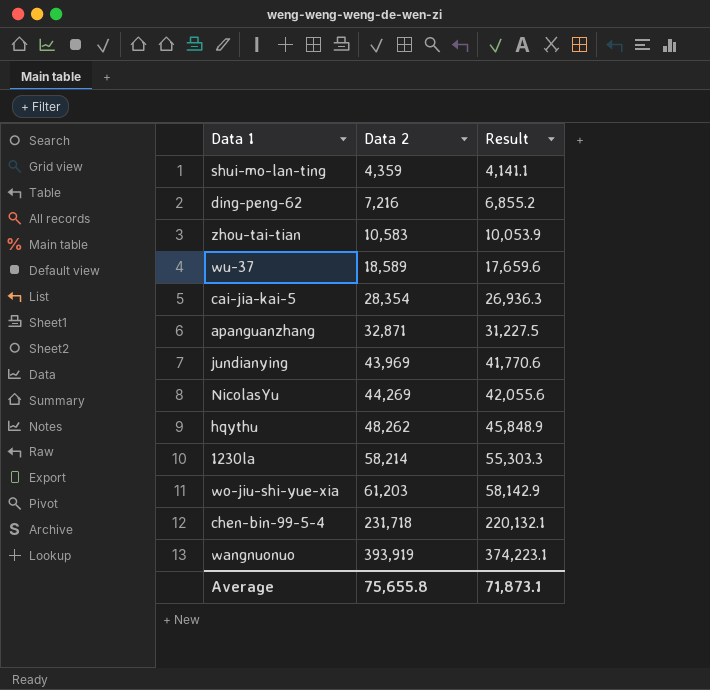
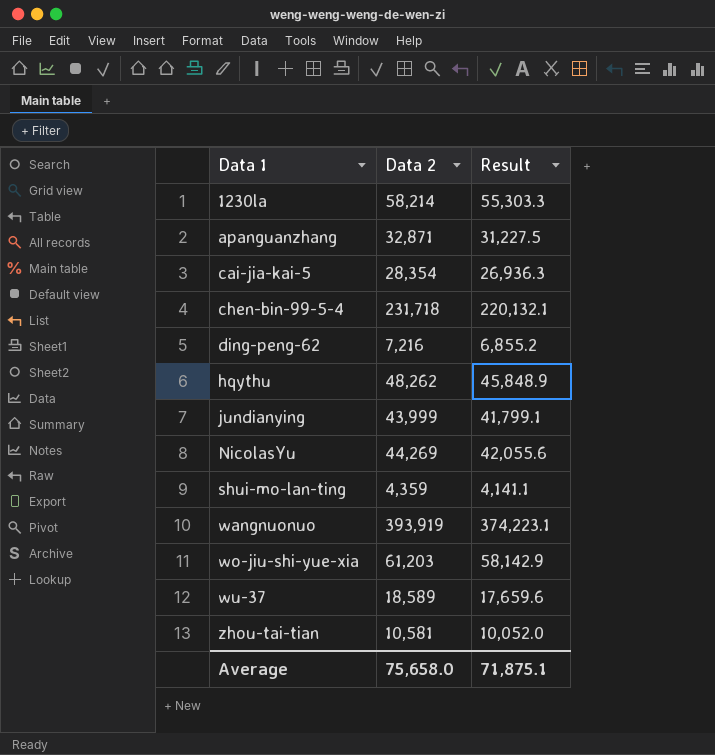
row order: Data 2 ascending -> Data 1 ascending
jundianying | Data 2: 43,969 -> 43,999
jundianying | Result: 41,770.6 -> 41,799.1
zhou-tai-tian | Data 2: 10,583 -> 10,581
zhou-tai-tian | Result: 10,053.9 -> 10,052.0
Average | Data 2: 75,655.8 -> 75,658.0
Average | Result: 71,873.1 -> 71,875.1

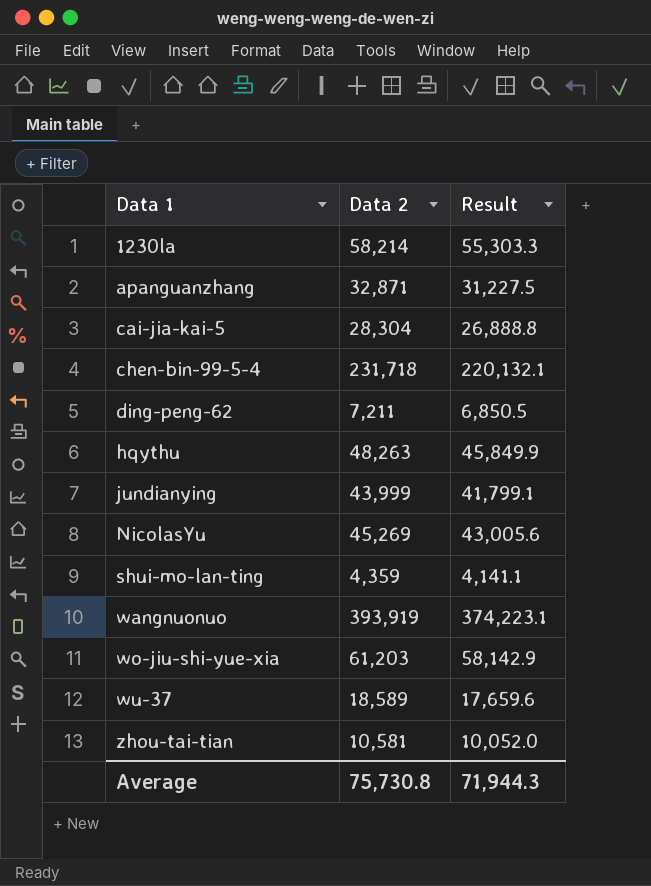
cai-jia-kai-5 | Data 2: 28,354 -> 28,304
cai-jia-kai-5 | Result: 26,936.3 -> 26,888.8
ding-peng-62 | Data 2: 7,216 -> 7,211
ding-peng-62 | Result: 6,855.2 -> 6,850.5
hqythu | Data 2: 48,262 -> 48,263
hqythu | Result: 45,848.9 -> 45,849.9
NicolasYu | Data 2: 44,269 -> 45,269
NicolasYu | Result: 42,055.6 -> 43,005.6
Average | Data 2: 75,658.0 -> 75,730.8
Average | Result: 71,875.1 -> 71,944.3

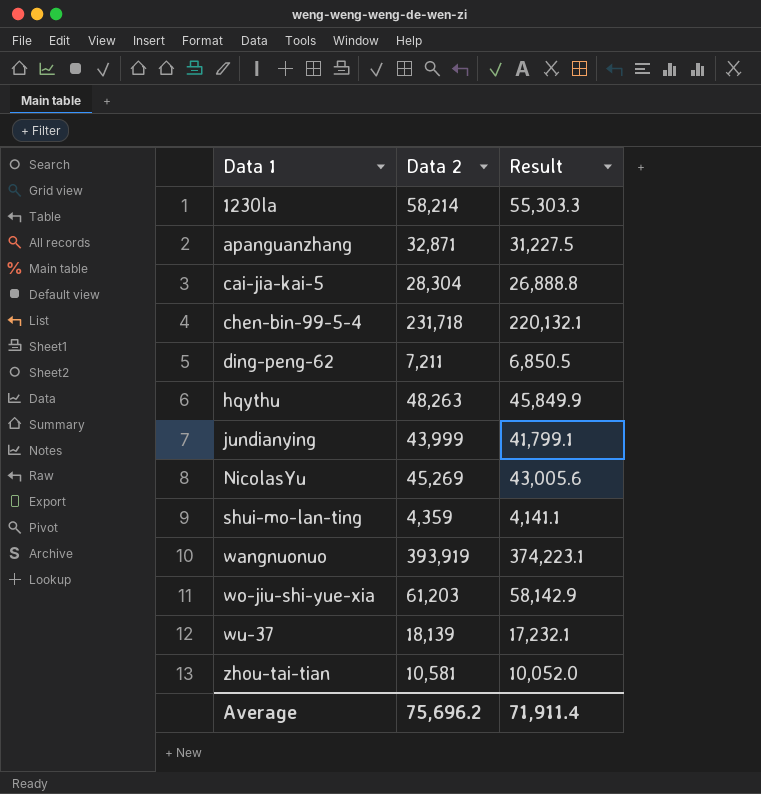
wu-37 | Data 2: 18,589 -> 18,139
wu-37 | Result: 17,659.6 -> 17,232.1
Average | Data 2: 75,730.8 -> 75,696.2
Average | Result: 71,944.3 -> 71,911.4

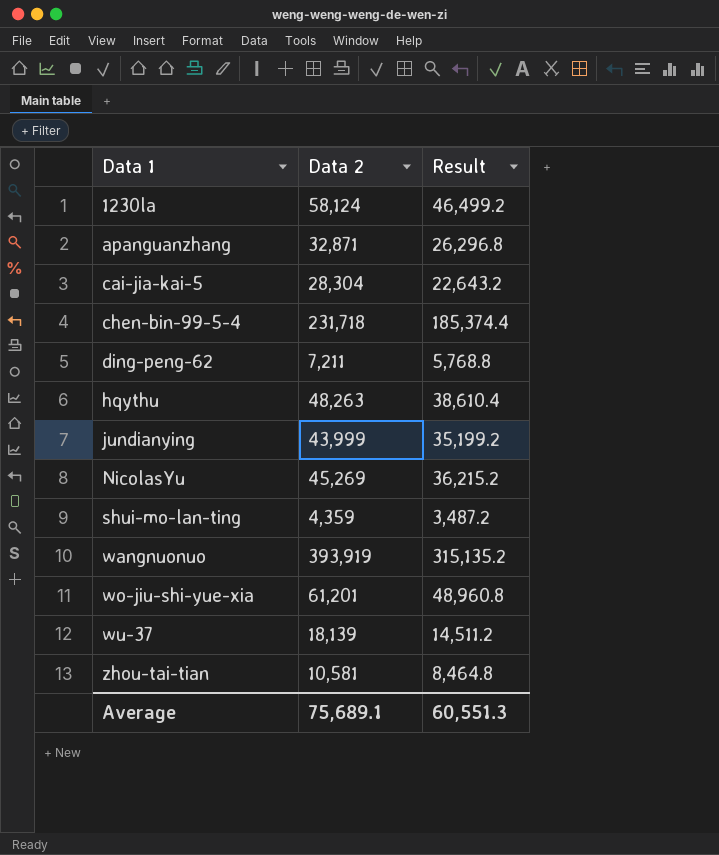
column Result | formula: [Data 2] * 0.95 -> [Data 2] * 0.8
1230la | Data 2: 58,214 -> 58,124
wo-jiu-shi-yue-xia | Data 2: 61,203 -> 61,201
Average | Data 2: 75,696.2 -> 75,689.1
Average | Result: 71,911.4 -> 60,551.3

